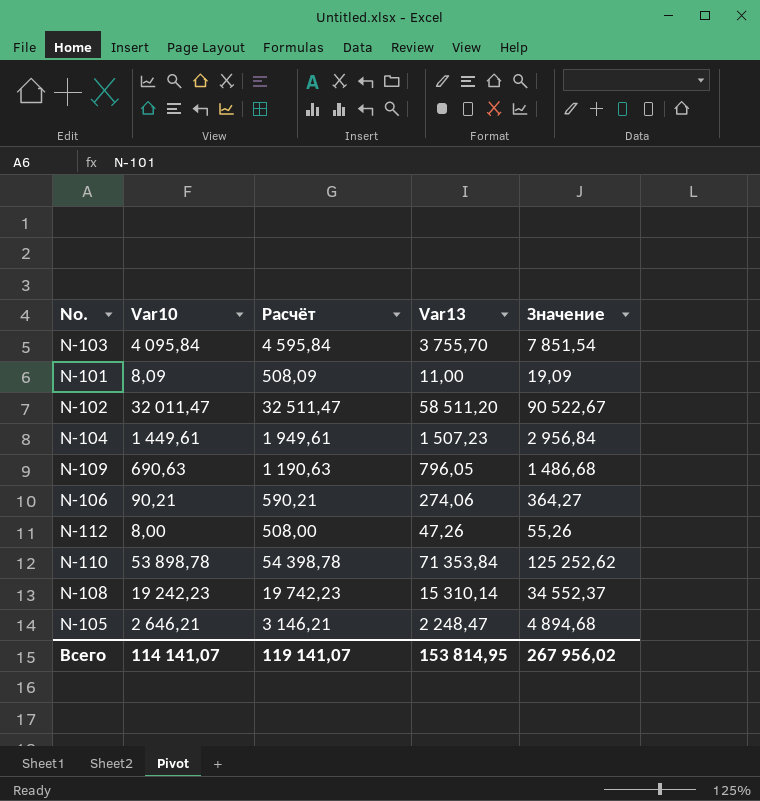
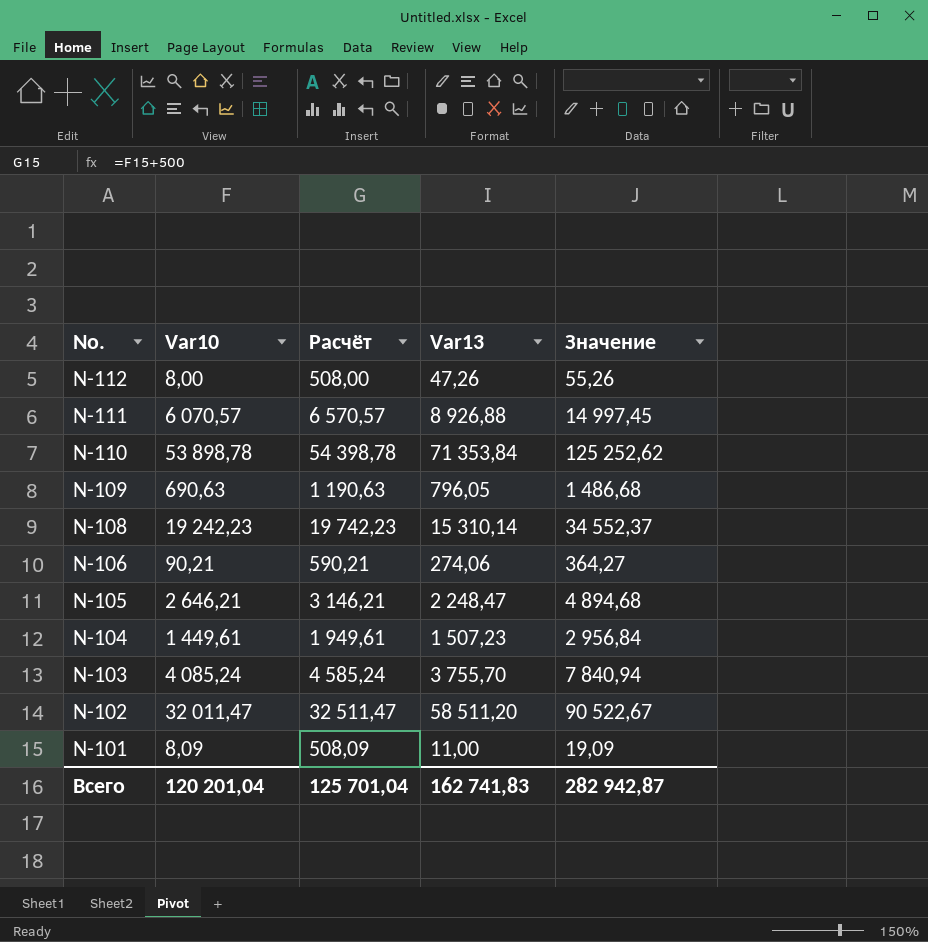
row order: none -> No. descending
row N-111: none -> 6 070,57 | 6 570,57 | 8 926,88 | 14 997,45
N-103 | Var10: 4 095,84 -> 4 085,24
N-103 | Расчёт: 4 595,84 -> 4 585,24
N-103 | Значение: 7 851,54 -> 7 840,94
Всего | Var10: 114 141,07 -> 120 201,04
Всего | Расчёт: 119 141,07 -> 125 701,04
Всего | Var13: 153 814,95 -> 162 741,83
Всего | Значение: 267 956,02 -> 282 942,87

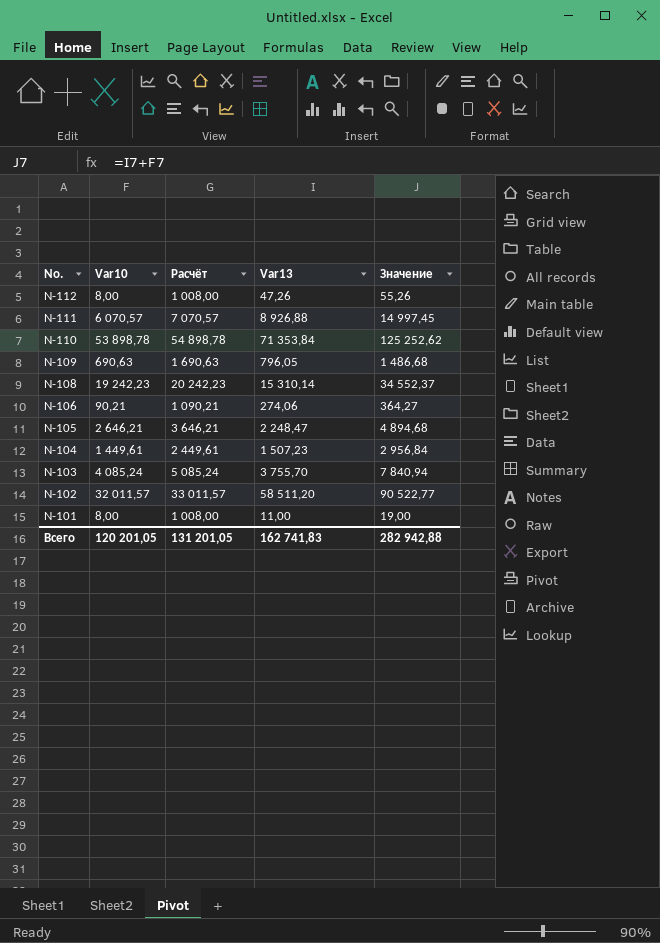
column Расчёт | formula: [Var10] + 500 -> [Var10] + 1000
N-102 | Var10: 32 011,47 -> 32 011,57
N-102 | Значение: 90 522,67 -> 90 522,77
N-101 | Var10: 8,09 -> 8,00
N-101 | Значение: 19,09 -> 19,00
Всего | Var10: 120 201,04 -> 120 201,05
Всего | Расчёт: 125 701,04 -> 131 201,05
Всего | Значение: 282 942,87 -> 282 942,88

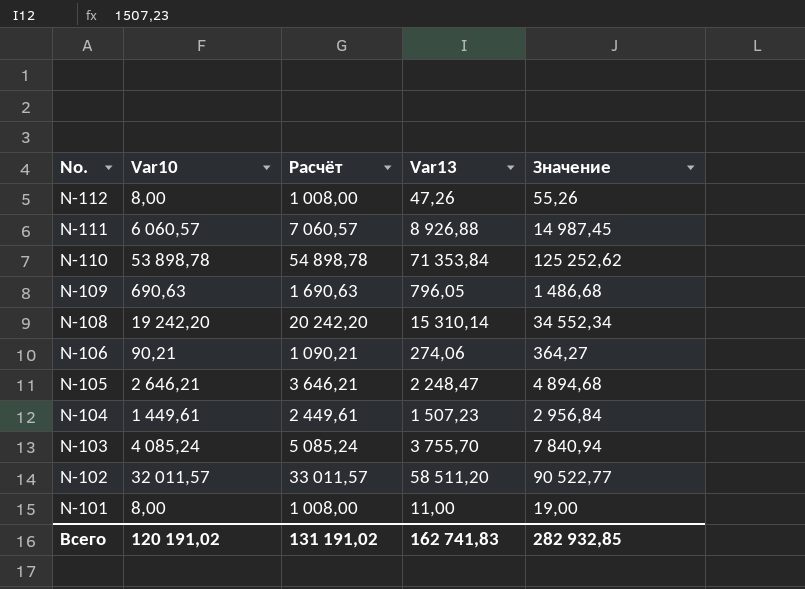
N-111 | Var10: 6 070,57 -> 6 060,57
N-111 | Расчёт: 7 070,57 -> 7 060,57
N-111 | Значение: 14 997,45 -> 14 987,45
N-108 | Var10: 19 242,23 -> 19 242,20
N-108 | Расчёт: 20 242,23 -> 20 242,20
N-108 | Значение: 34 552,37 -> 34 552,34
Всего | Var10: 120 201,05 -> 120 191,02
Всего | Расчёт: 131 201,05 -> 131 191,02
Всего | Значение: 282 942,88 -> 282 932,85

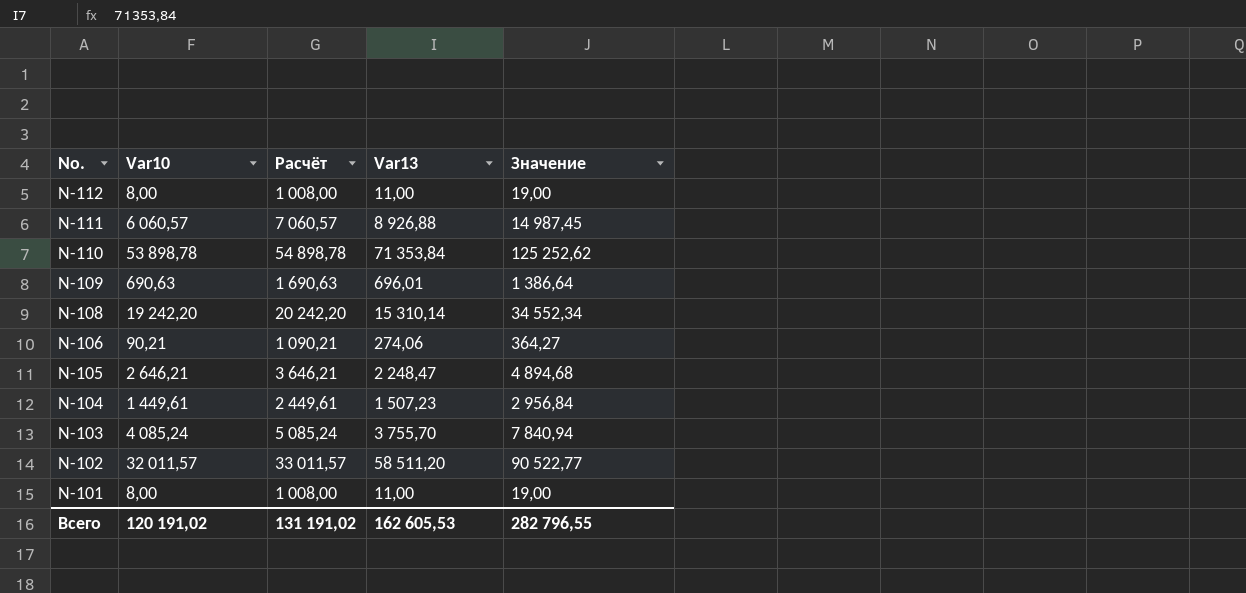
N-112 | Var13: 47,26 -> 11,00
N-112 | Значение: 55,26 -> 19,00
N-109 | Var13: 796,05 -> 696,01
N-109 | Значение: 1 486,68 -> 1 386,64
Всего | Var13: 162 741,83 -> 162 605,53
Всего | Значение: 282 932,85 -> 282 796,55

